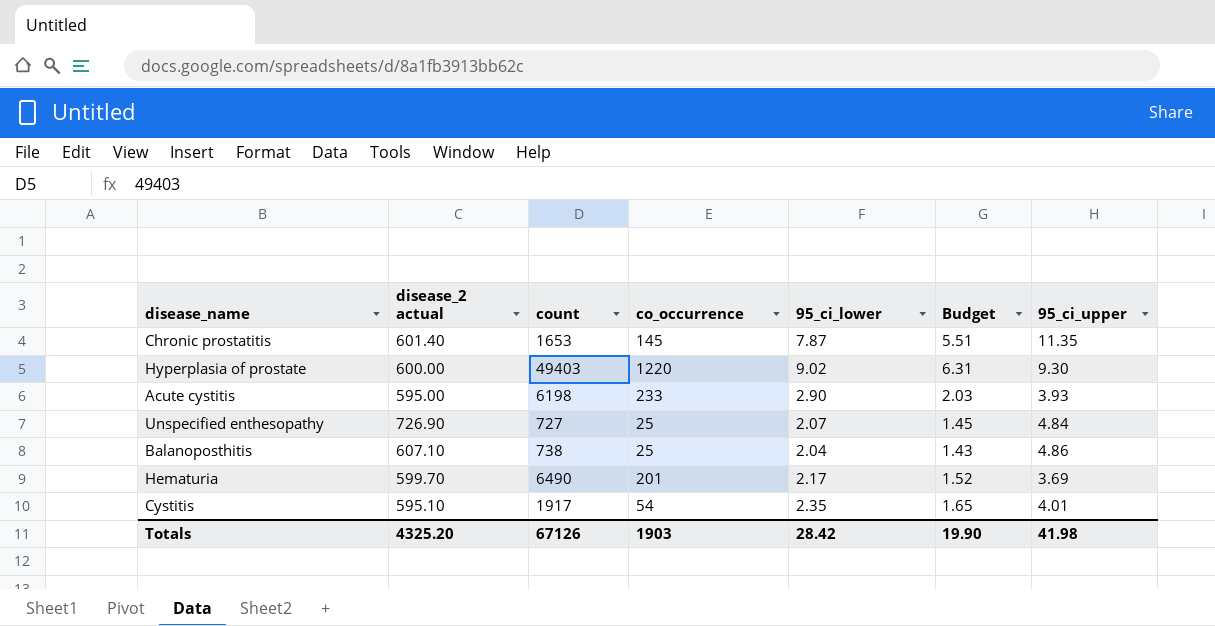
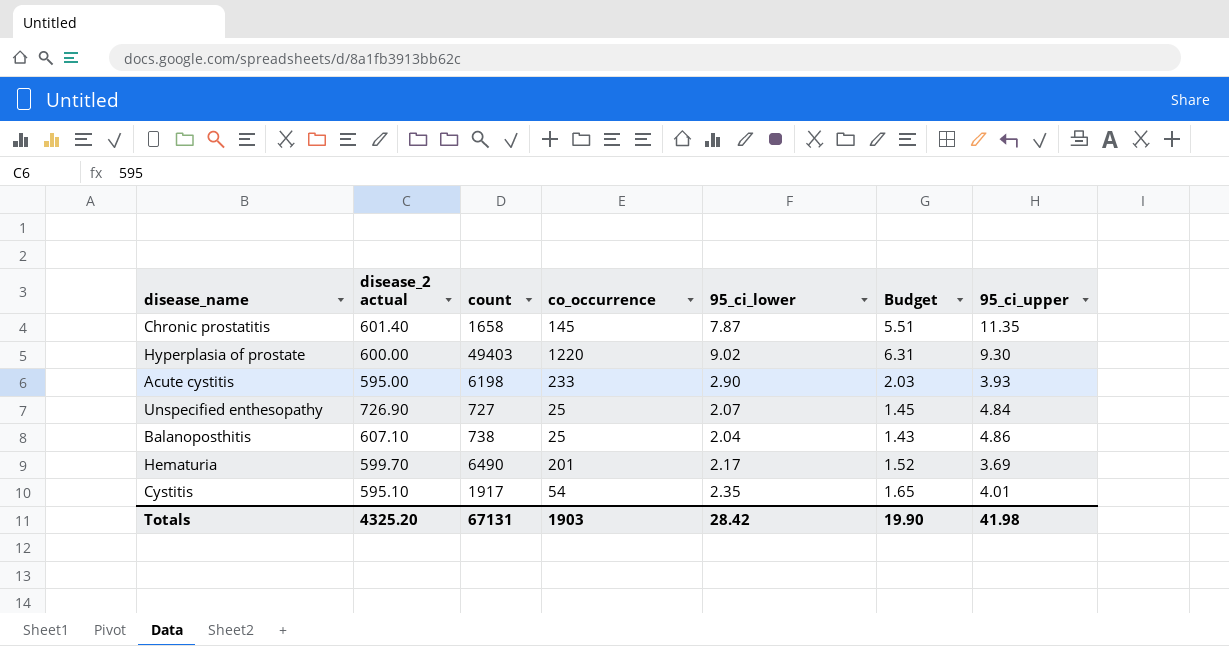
Chronic prostatitis | count: 1653 -> 1658
Totals | count: 67126 -> 67131

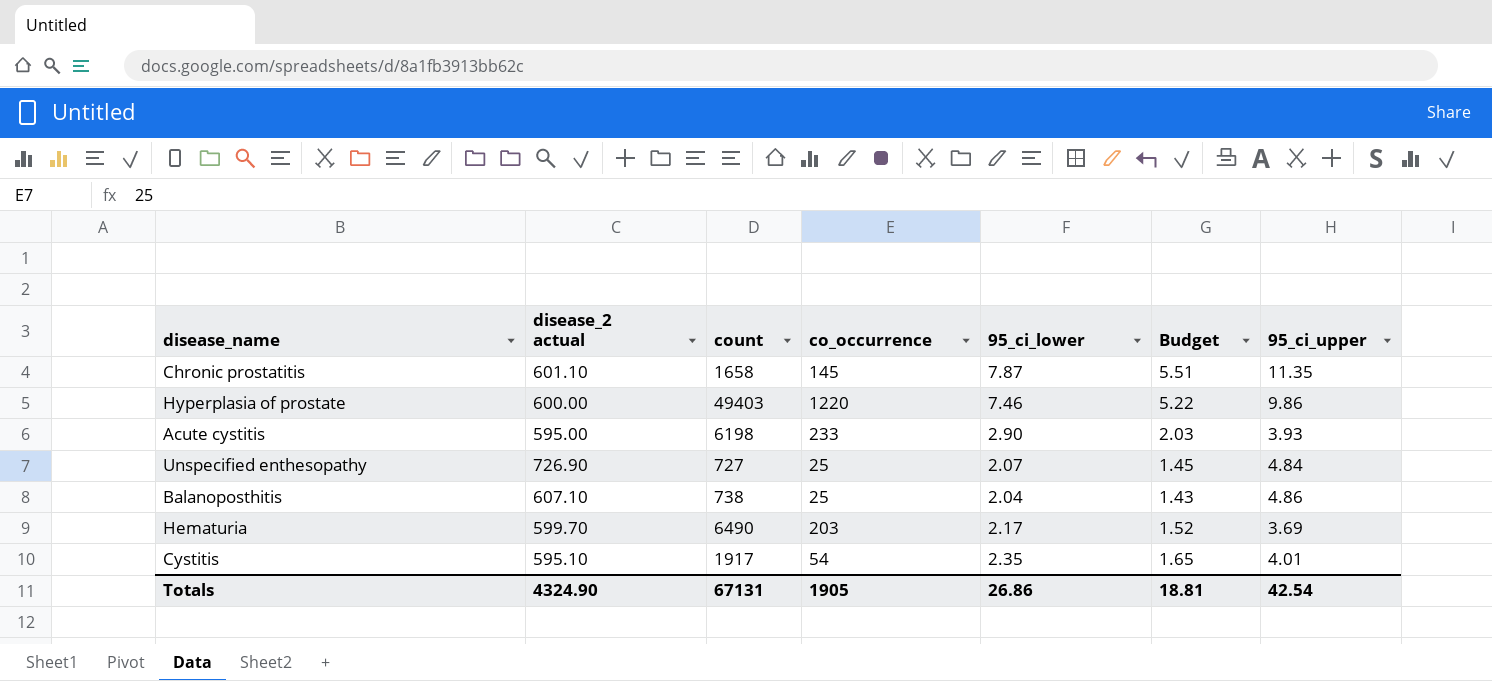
Chronic prostatitis | disease_2 actual: 601.40 -> 601.10
Hyperplasia of prostate | 95_ci_lower: 9.02 -> 7.46
Hyperplasia of prostate | Budget: 6.31 -> 5.22
Hyperplasia of prostate | 95_ci_upper: 9.30 -> 9.86
Hematuria | co_occurrence: 201 -> 203
Totals | disease_2 actual: 4325.20 -> 4324.90
Totals | co_occurrence: 1903 -> 1905
Totals | 95_ci_lower: 28.42 -> 26.86
Totals | Budget: 19.90 -> 18.81
Totals | 95_ci_upper: 41.98 -> 42.54

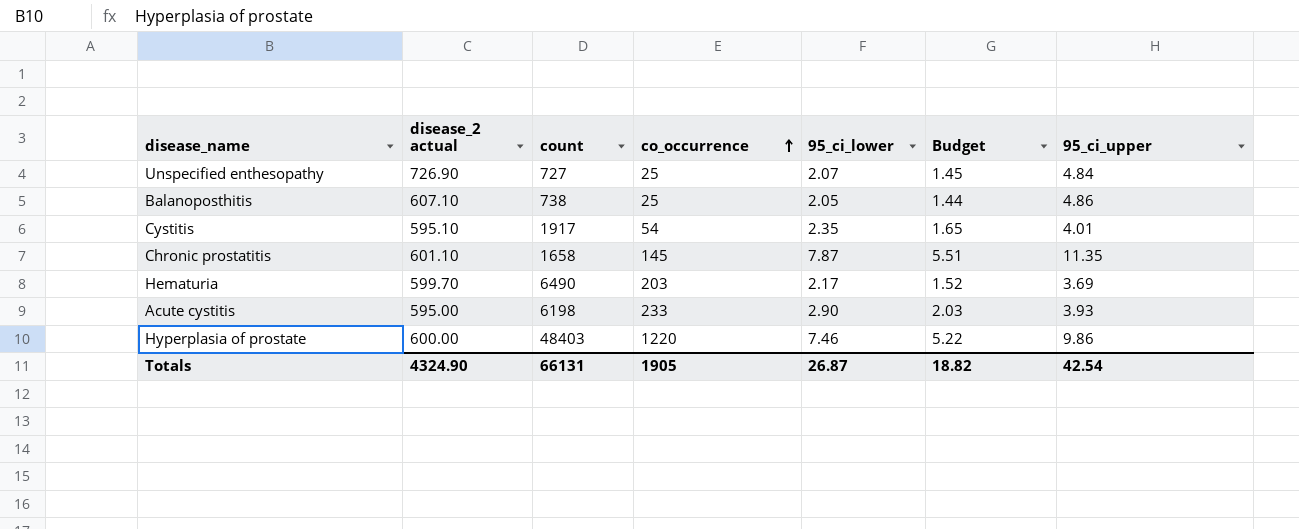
row order: none -> co_occurrence ascending
Balanoposthitis | 95_ci_lower: 2.04 -> 2.05
Balanoposthitis | Budget: 1.43 -> 1.44
Hyperplasia of prostate | count: 49403 -> 48403
Totals | count: 67131 -> 66131
Totals | 95_ci_lower: 26.86 -> 26.87
Totals | Budget: 18.81 -> 18.82

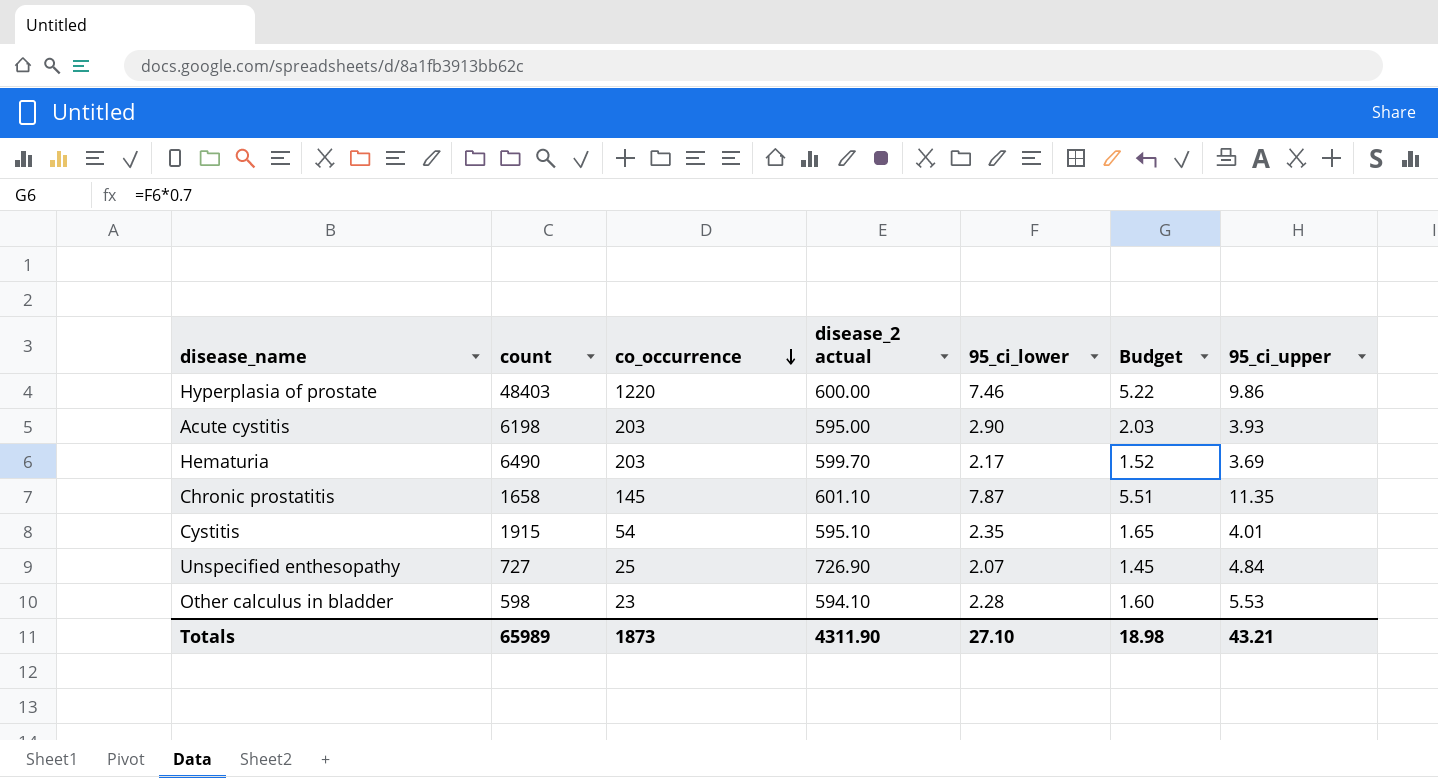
row order: co_occurrence ascending -> co_occurrence descending
column disease_2 actual | position: 2 -> 4
row Balanoposthitis: 607.10 | 738 | 25 | 2.05 | 1.44 | 4.86 -> none
Acute cystitis | co_occurrence: 233 -> 203
Cystitis | count: 1917 -> 1915
row Other calculus in bladder: none -> 598 | 23 | 594.10 | 2.28 | 1.60 | 5.53
Totals | count: 66131 -> 65989
Totals | co_occurrence: 1905 -> 1873
Totals | disease_2 actual: 4324.90 -> 4311.90
Totals | 95_ci_lower: 26.87 -> 27.10
Totals | Budget: 18.82 -> 18.98
Totals | 95_ci_upper: 42.54 -> 43.21

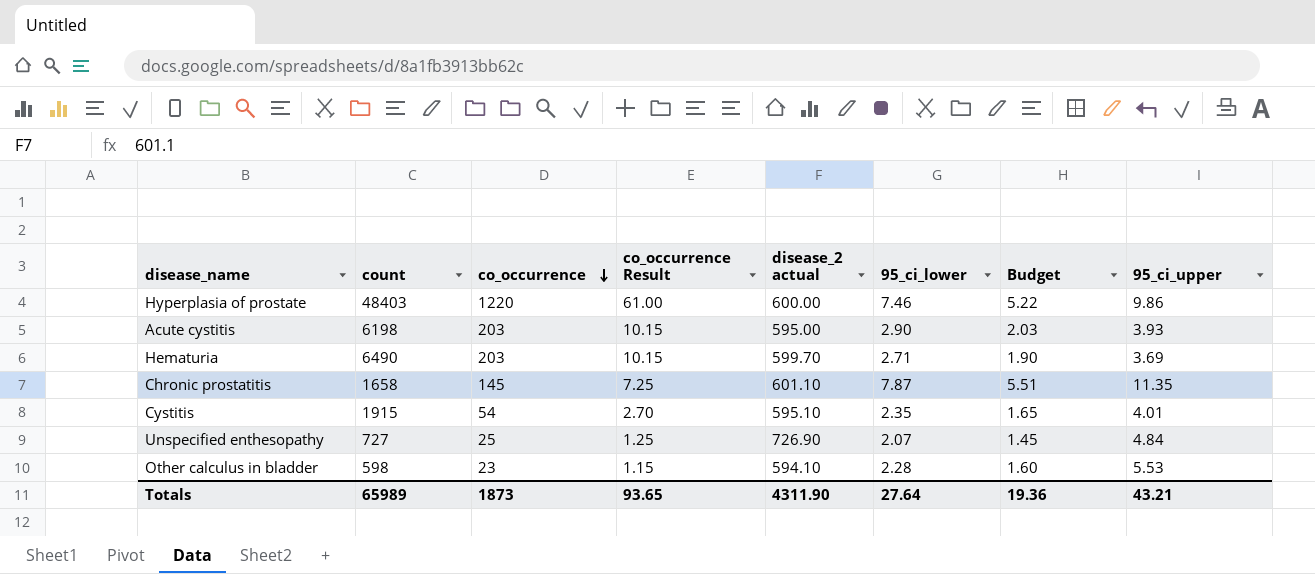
column co_occurrence Result | formula: none -> [co_occurrence] * 0.05
Hematuria | 95_ci_lower: 2.17 -> 2.71
Hematuria | Budget: 1.52 -> 1.90
Totals | 95_ci_lower: 27.10 -> 27.64
Totals | Budget: 18.98 -> 19.36

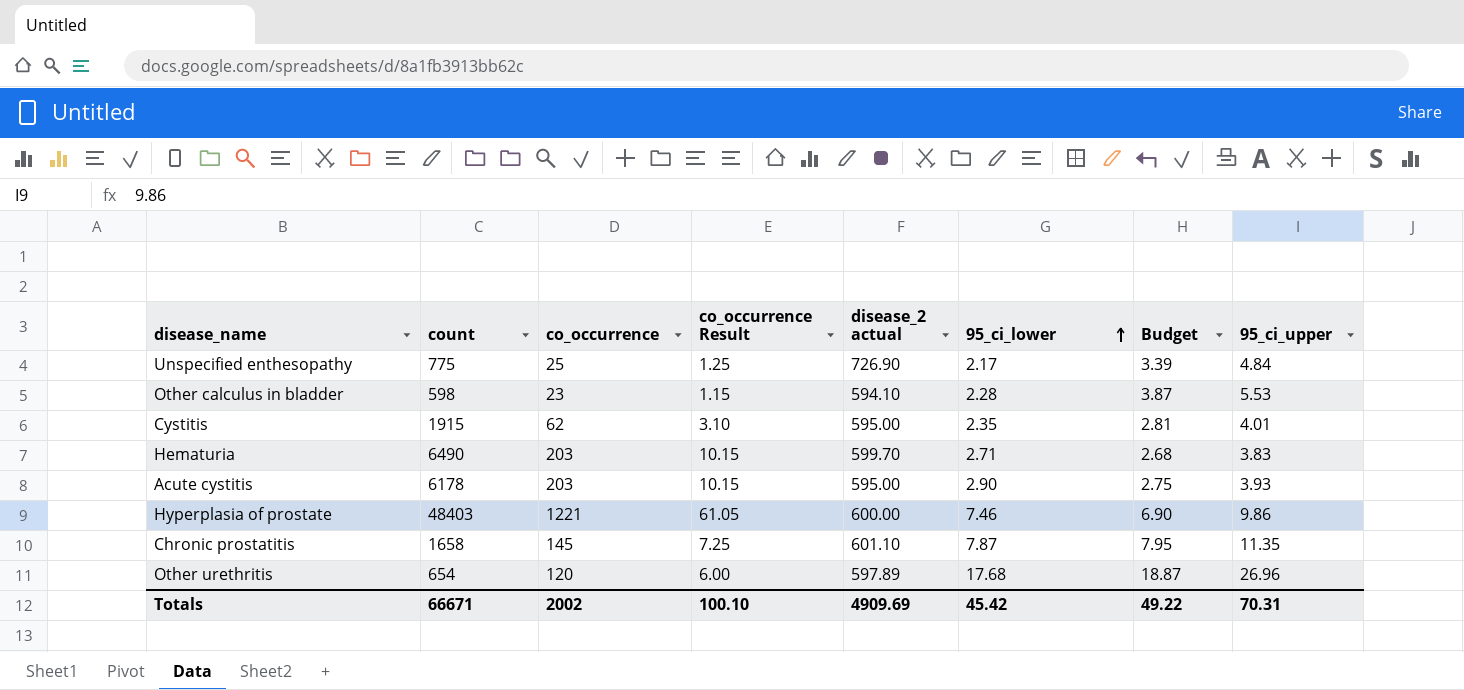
row order: co_occurrence descending -> 95_ci_lower ascending
column Budget | formula: [95_ci_lower] * 0.7 -> [95_ci_upper] * 0.7
Unspecified enthesopathy | count: 727 -> 775
Unspecified enthesopathy | 95_ci_lower: 2.07 -> 2.17
Cystitis | co_occurrence: 54 -> 62
Cystitis | co_occurrence Result: 2.70 -> 3.10
Cystitis | disease_2 actual: 595.10 -> 595.00
Hematuria | 95_ci_upper: 3.69 -> 3.83
Acute cystitis | count: 6198 -> 6178
Hyperplasia of prostate | co_occurrence: 1220 -> 1221
Hyperplasia of prostate | co_occurrence Result: 61.00 -> 61.05
row Other urethritis: none -> 654 | 120 | 6.00 | 597.89 | 17.68 | 18.87 | 26.96
Totals | count: 65989 -> 66671
Totals | co_occurrence: 1873 -> 2002
Totals | co_occurrence Result: 93.65 -> 100.10
Totals | disease_2 actual: 4311.90 -> 4909.69
Totals | 95_ci_lower: 27.64 -> 45.42
Totals | Budget: 19.36 -> 49.22
Totals | 95_ci_upper: 43.21 -> 70.31

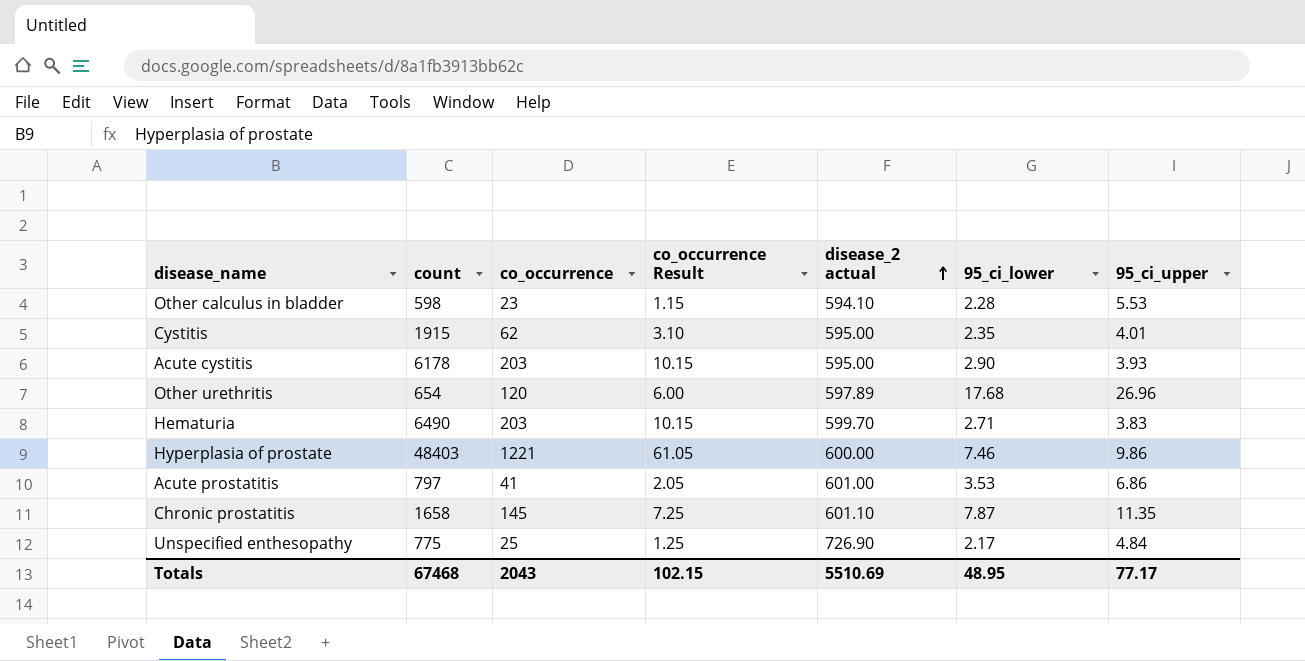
row order: 95_ci_lower ascending -> disease_2 actual ascending
column Budget | formula: [95_ci_upper] * 0.7 -> none
row Acute prostatitis: none -> 797 | 41 | 2.05 | 601.00 | 3.53 | 6.86
Totals | count: 66671 -> 67468
Totals | co_occurrence: 2002 -> 2043
Totals | co_occurrence Result: 100.10 -> 102.15
Totals | disease_2 actual: 4909.69 -> 5510.69
Totals | 95_ci_lower: 45.42 -> 48.95
Totals | 95_ci_upper: 70.31 -> 77.17

